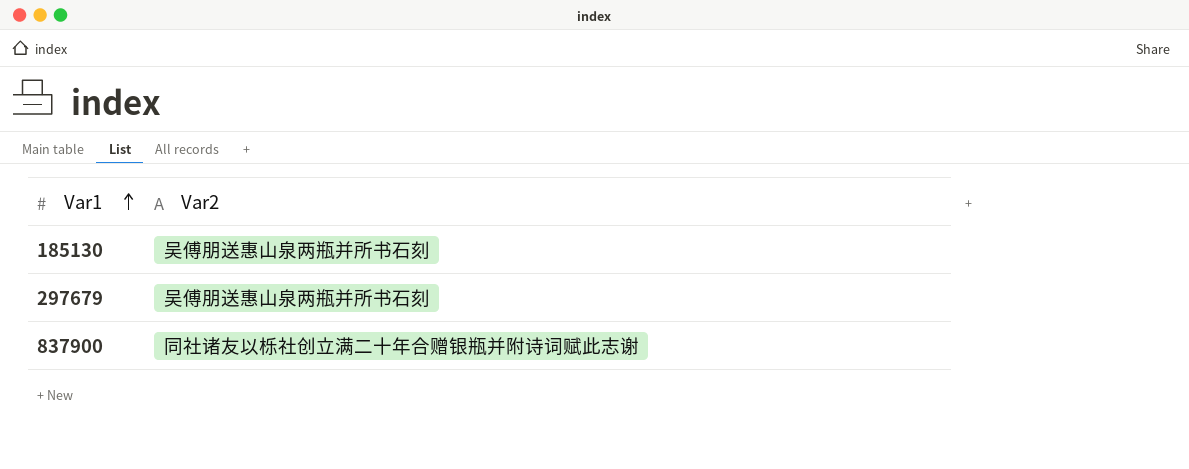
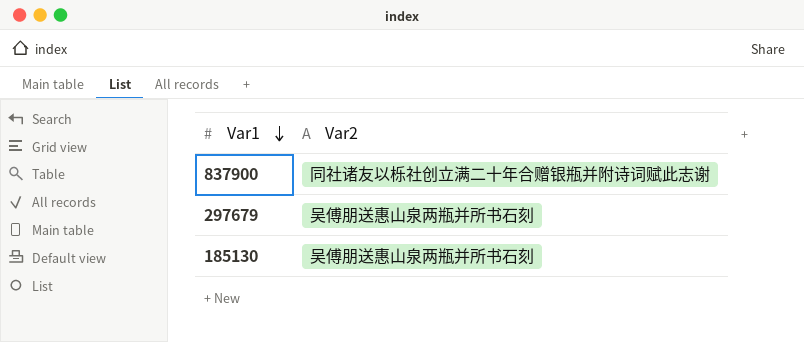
row order: Var1 ascending -> Var1 descending

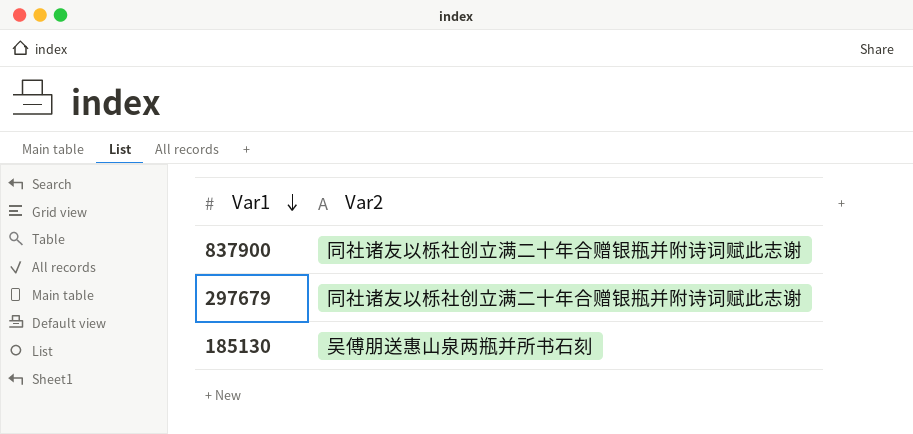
297679 | Var2: 吴傅朋送惠山泉两瓶并所书石刻 -> 同社诸友以栎社创立满二十年合赠银瓶并附诗词赋此志谢

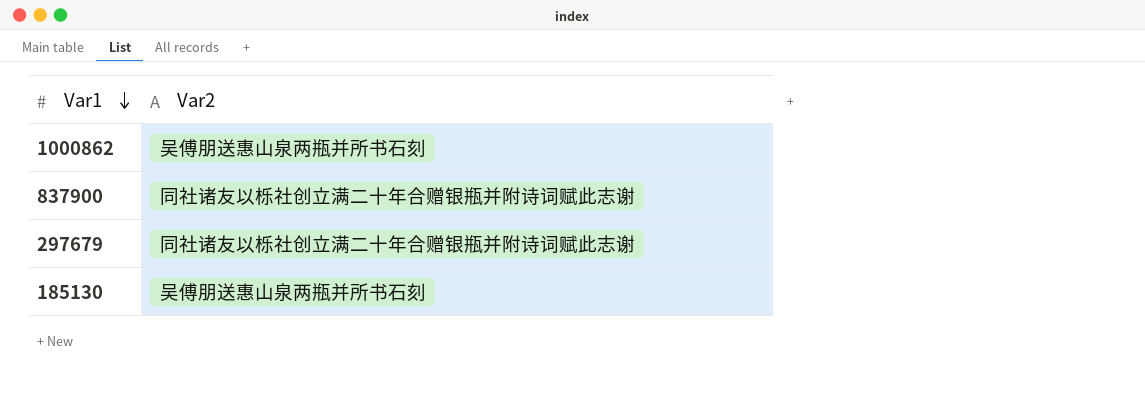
row 1000862: none -> 吴傅朋送惠山泉两瓶并所书石刻

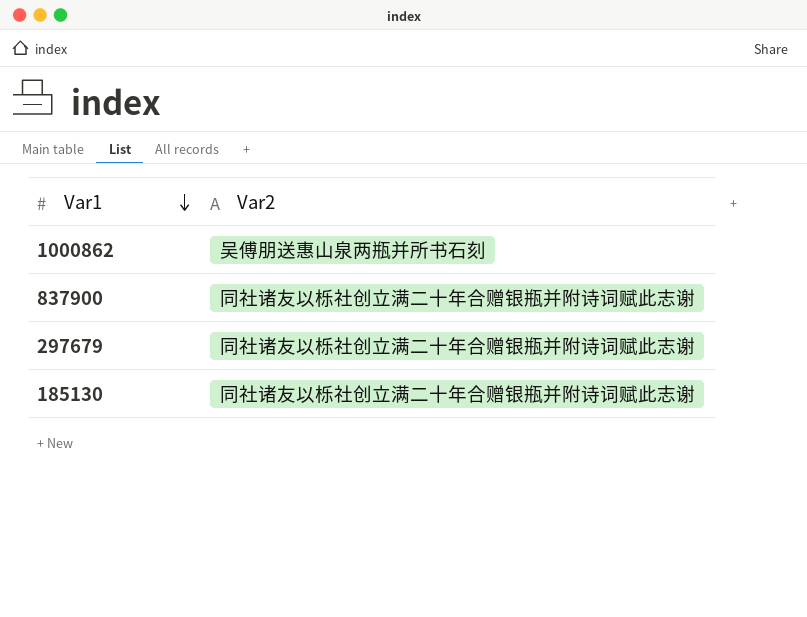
185130 | Var2: 吴傅朋送惠山泉两瓶并所书石刻 -> 同社诸友以栎社创立满二十年合赠银瓶并附诗词赋此志谢

